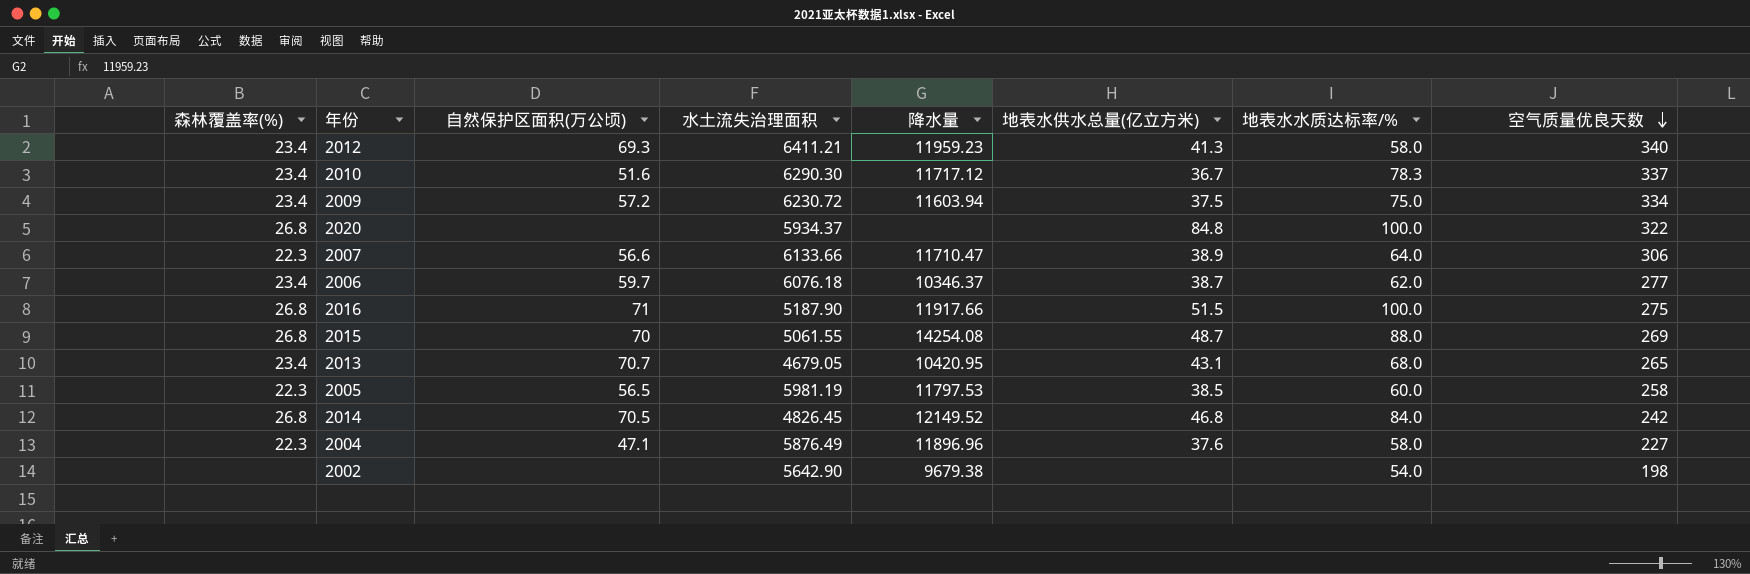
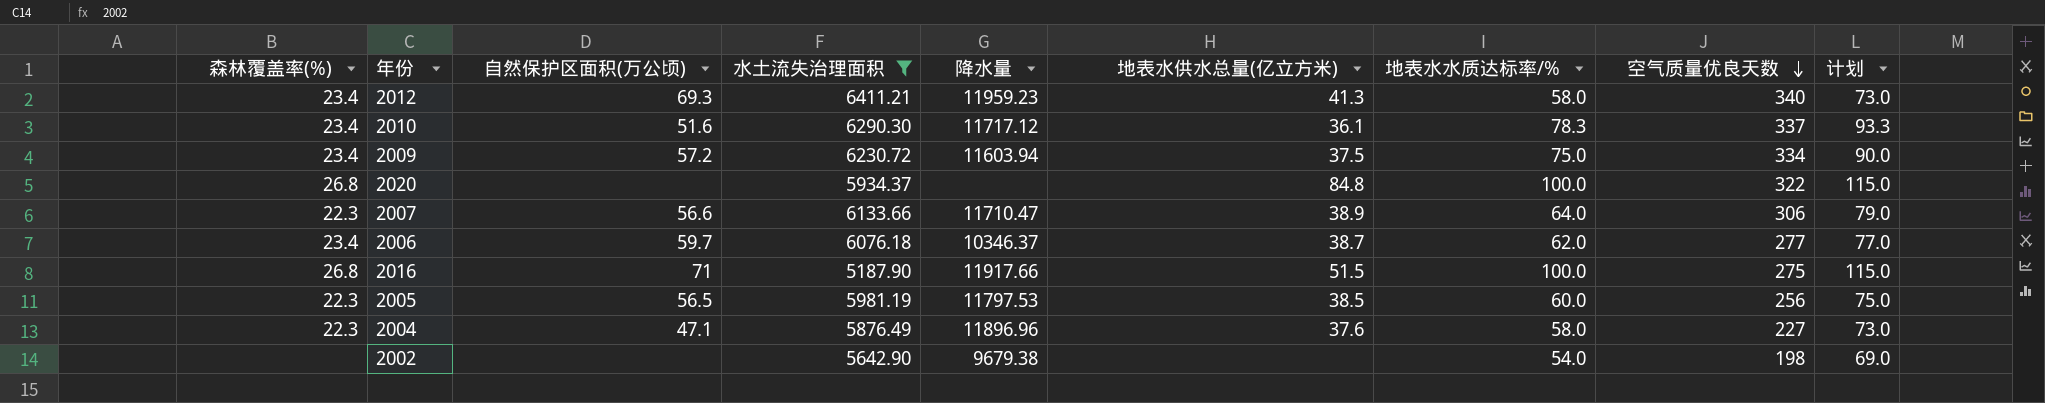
filter: none -> 水土流失治理面积 >= 5187.90
column 计划 | formula: none -> [地表水水质达标率/%] + 15
2010 | 地表水供水总量(亿立方米): 36.7 -> 36.1
2005 | 空气质量优良天数: 258 -> 256

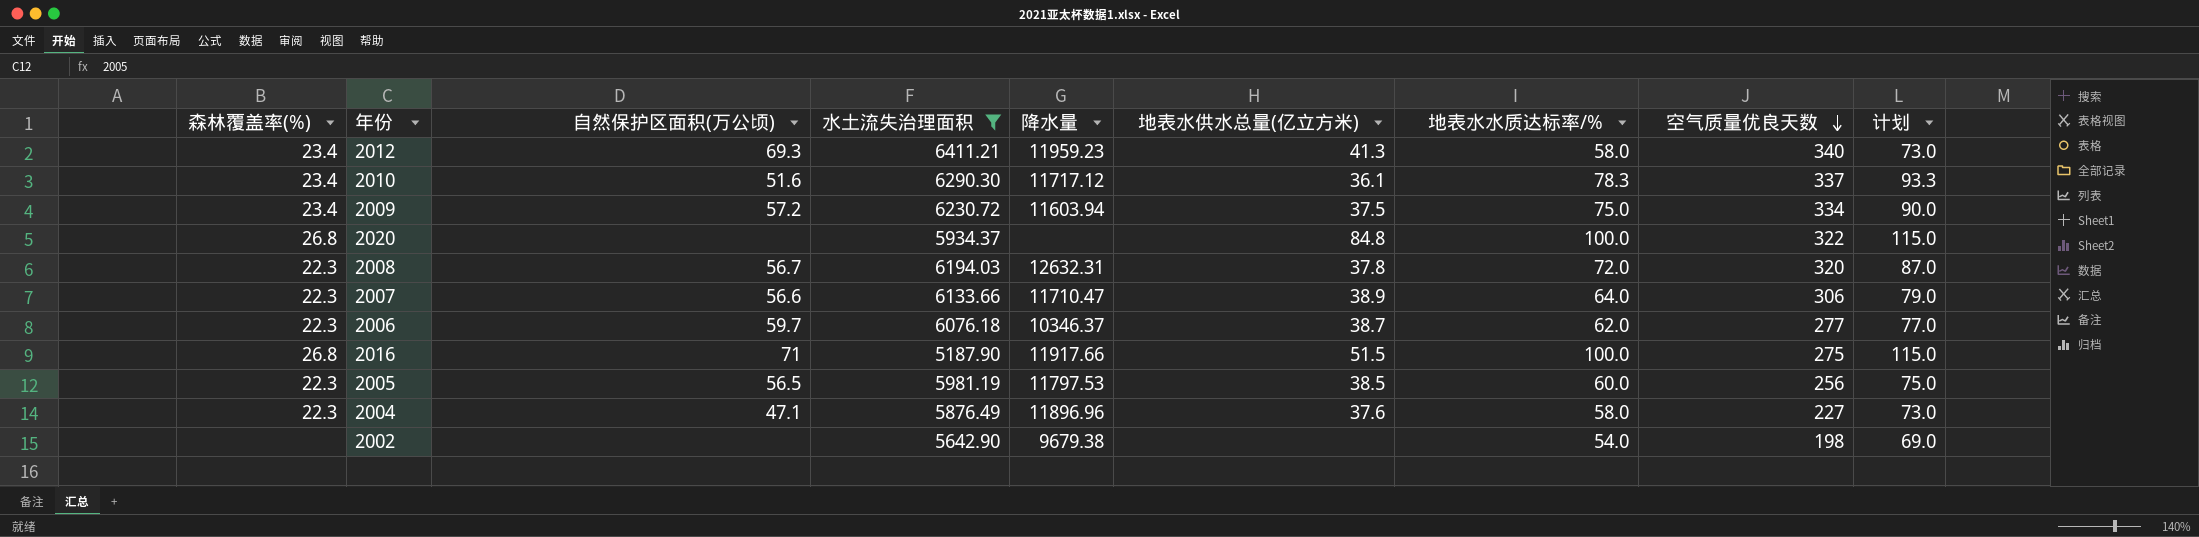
row 2008: none -> 22.3 | 56.7 | 6194.03 | 12632.31 | 37.8 | 72.0 | 320 | 87.0
2006 | 森林覆盖率(%): 23.4 -> 22.3

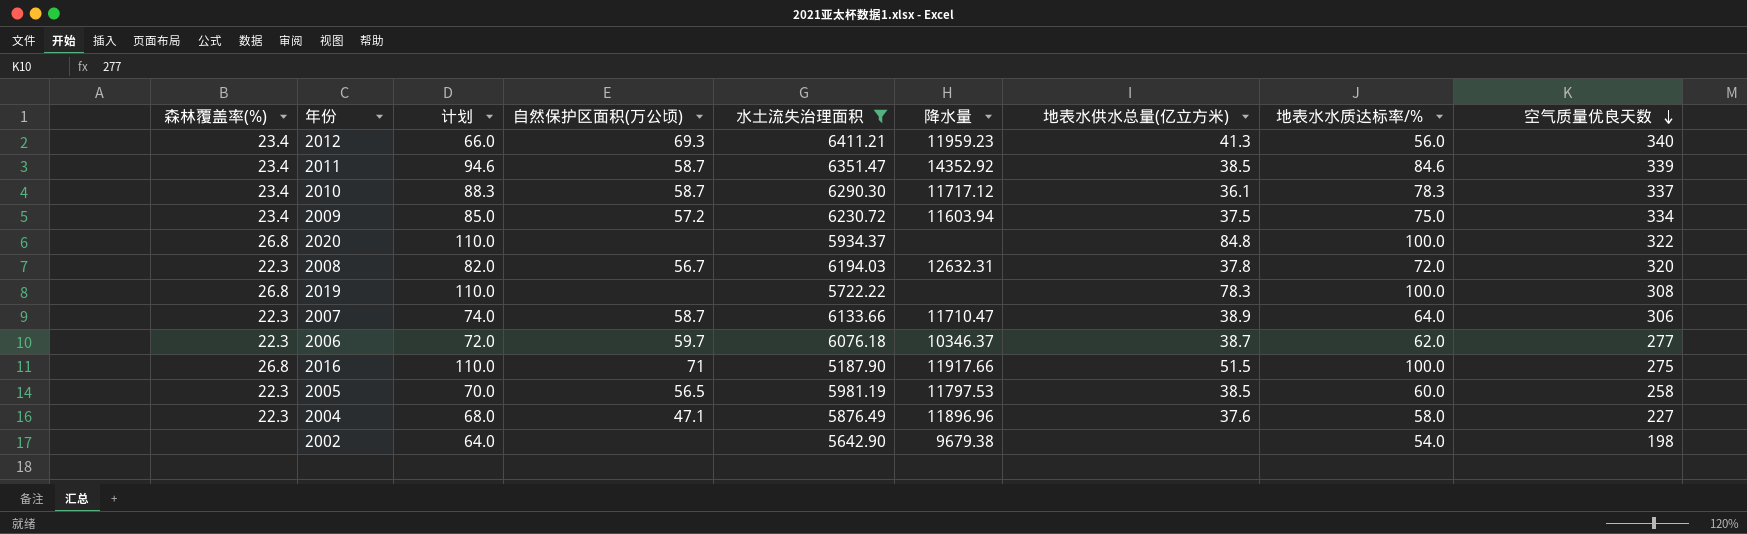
column 计划 | formula: [地表水水质达标率/%] + 15 -> [地表水水质达标率/%] + 10
column 计划 | position: 9 -> 3
2012 | 地表水水质达标率/%: 58.0 -> 56.0
row 2011: none -> 23.4 | 94.6 | 58.7 | 6351.47 | 14352.92 | 38.5 | 84.6 | 339
2010 | 自然保护区面积(万公顷): 51.6 -> 58.7
row 2019: none -> 26.8 | 110.0 | none | 5722.22 | none | 78.3 | 100.0 | 308
2007 | 自然保护区面积(万公顷): 56.6 -> 58.7
2005 | 空气质量优良天数: 256 -> 258

